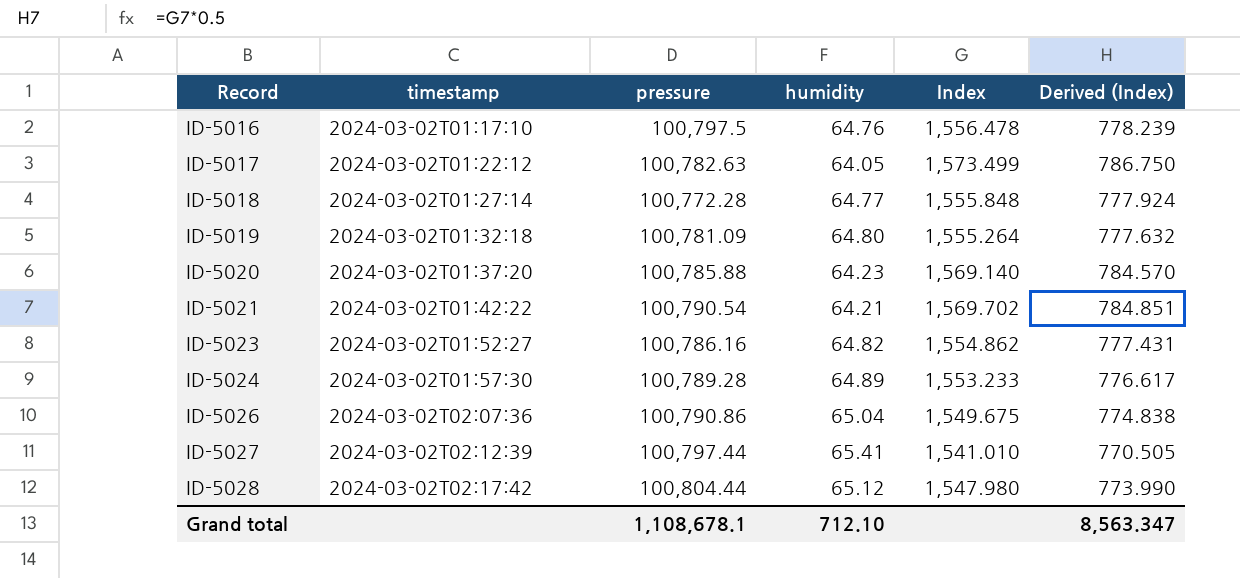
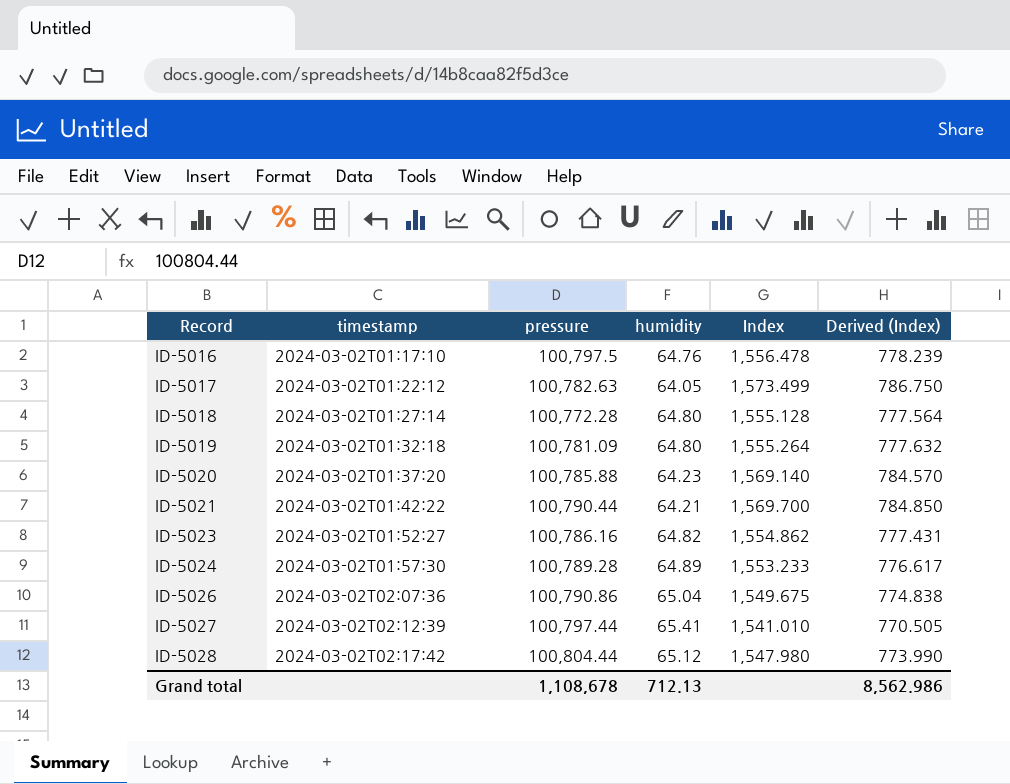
ID-5018 | humidity: 64.77 -> 64.80
ID-5018 | Index: 1,555.848 -> 1,555.128
ID-5018 | Derived (Index): 777.924 -> 777.564
ID-5021 | pressure: 100,790.54 -> 100,790.44
ID-5021 | Index: 1,569.702 -> 1,569.700
ID-5021 | Derived (Index): 784.851 -> 784.850
Grand total | pressure: 1,108,678.1 -> 1,108,678
Grand total | humidity: 712.10 -> 712.13
Grand total | Derived (Index): 8,563.347 -> 8,562.986

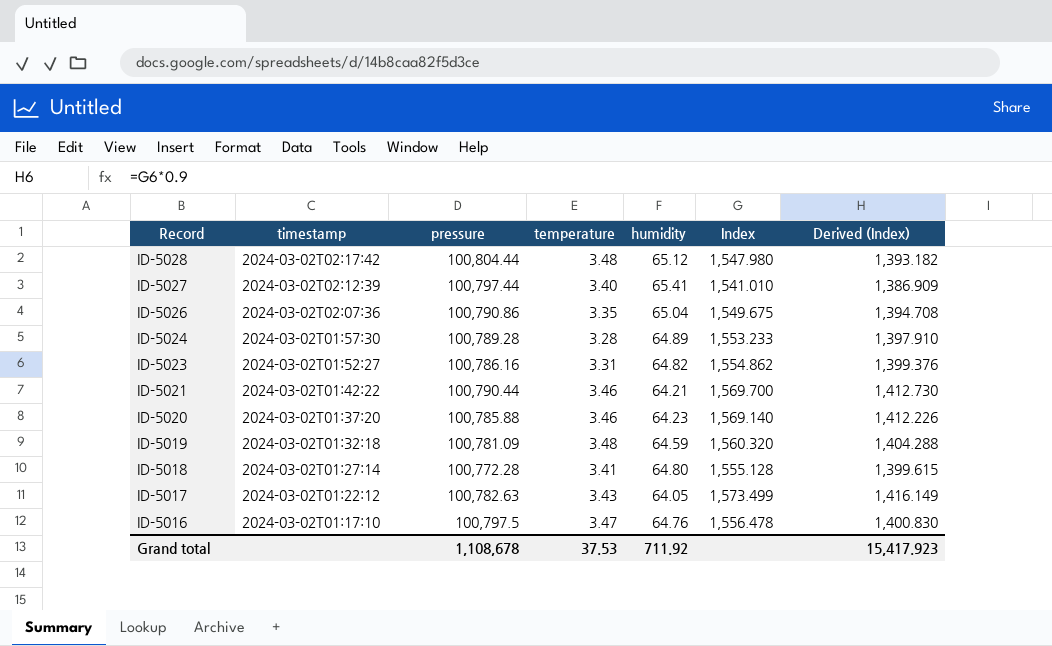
row order: Record ascending -> Record descending
column temperature | position: none -> 4
column Derived (Index) | formula: [Index] * 0.5 -> [Index] * 0.9
ID-5019 | humidity: 64.80 -> 64.59
ID-5019 | Index: 1,555.264 -> 1,560.320
Grand total | humidity: 712.13 -> 711.92
Grand total | Derived (Index): 8,562.986 -> 15,417.923

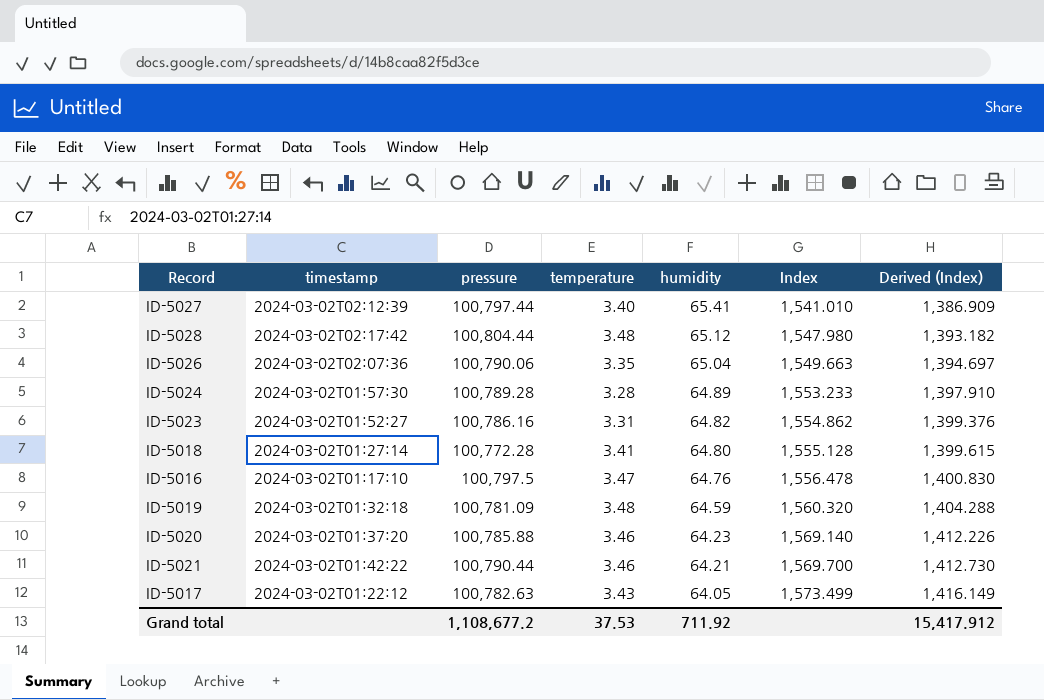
row order: Record descending -> humidity descending
ID-5026 | pressure: 100,790.86 -> 100,790.06
ID-5026 | Index: 1,549.675 -> 1,549.663
ID-5026 | Derived (Index): 1,394.708 -> 1,394.697
Grand total | pressure: 1,108,678 -> 1,108,677.2
Grand total | Derived (Index): 15,417.923 -> 15,417.912

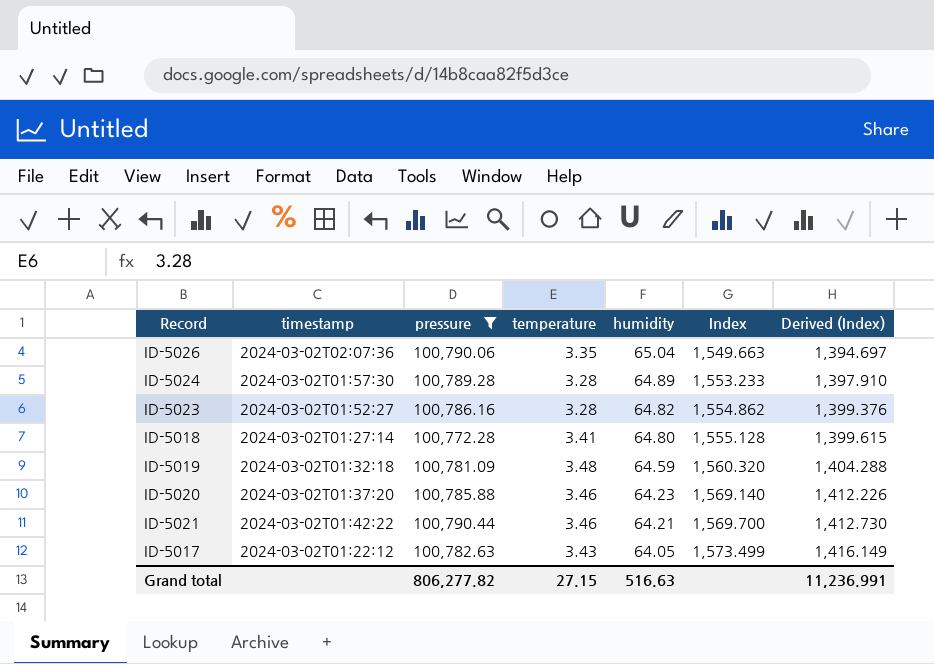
filter: none -> pressure <= 100,790.44
ID-5023 | temperature: 3.31 -> 3.28
Grand total | pressure: 1,108,677.2 -> 806,277.82
Grand total | temperature: 37.53 -> 27.15
Grand total | humidity: 711.92 -> 516.63
Grand total | Derived (Index): 15,417.912 -> 11,236.991

